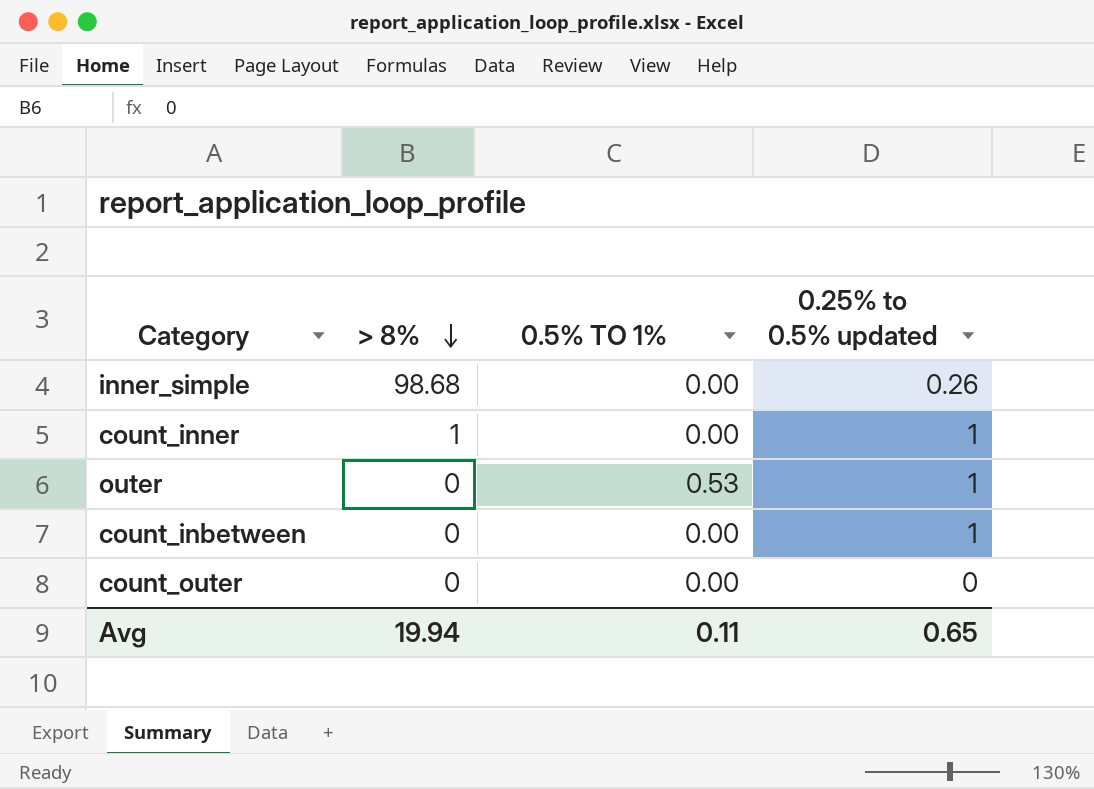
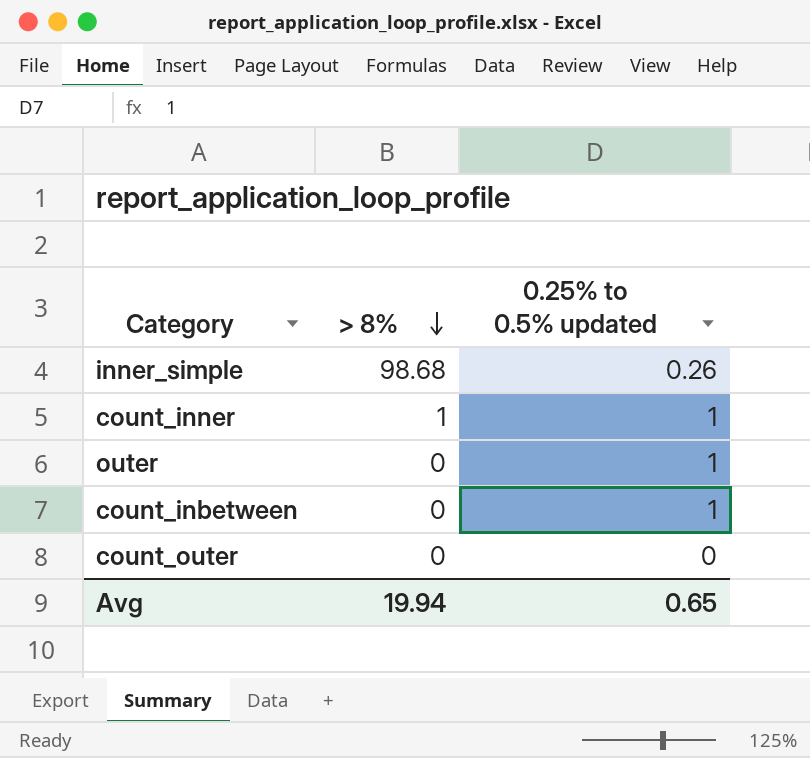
column 0.5% TO 1% | position: 3 -> none

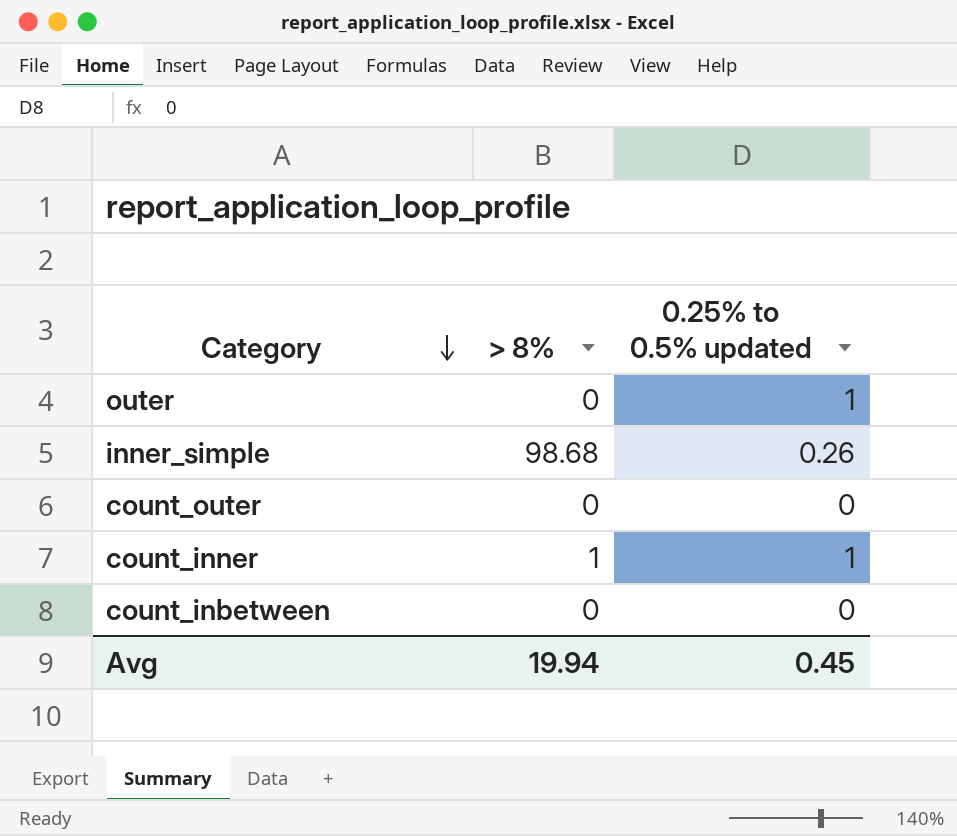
row order: > 8% descending -> Category descending
count_inbetween | 0.25% to 0.5% updated: 1 -> 0
Avg | 0.25% to 0.5% updated: 0.65 -> 0.45

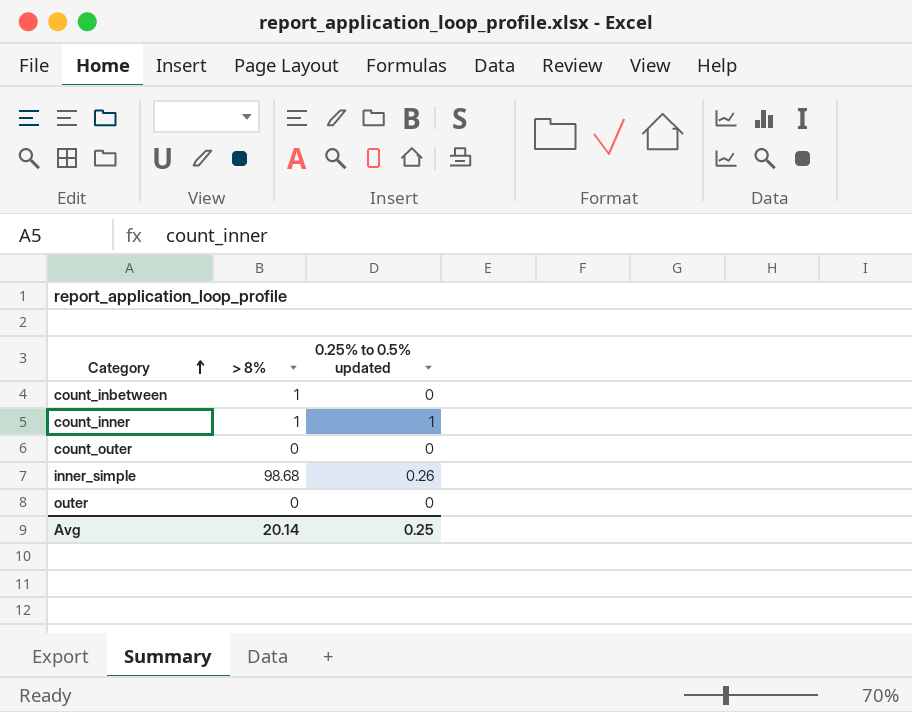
row order: Category descending -> Category ascending
count_inbetween | > 8%: 0 -> 1
outer | 0.25% to 0.5% updated: 1 -> 0
Avg | > 8%: 19.94 -> 20.14
Avg | 0.25% to 0.5% updated: 0.45 -> 0.25

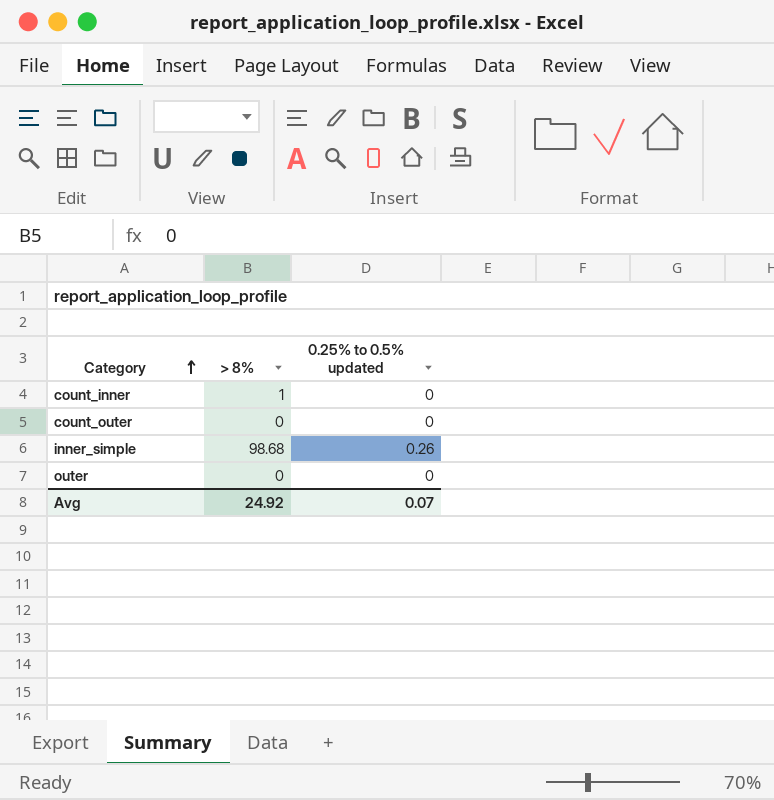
row count_inbetween: 1 | 0 -> none
count_inner | 0.25% to 0.5% updated: 1 -> 0
Avg | > 8%: 20.14 -> 24.92
Avg | 0.25% to 0.5% updated: 0.25 -> 0.07

